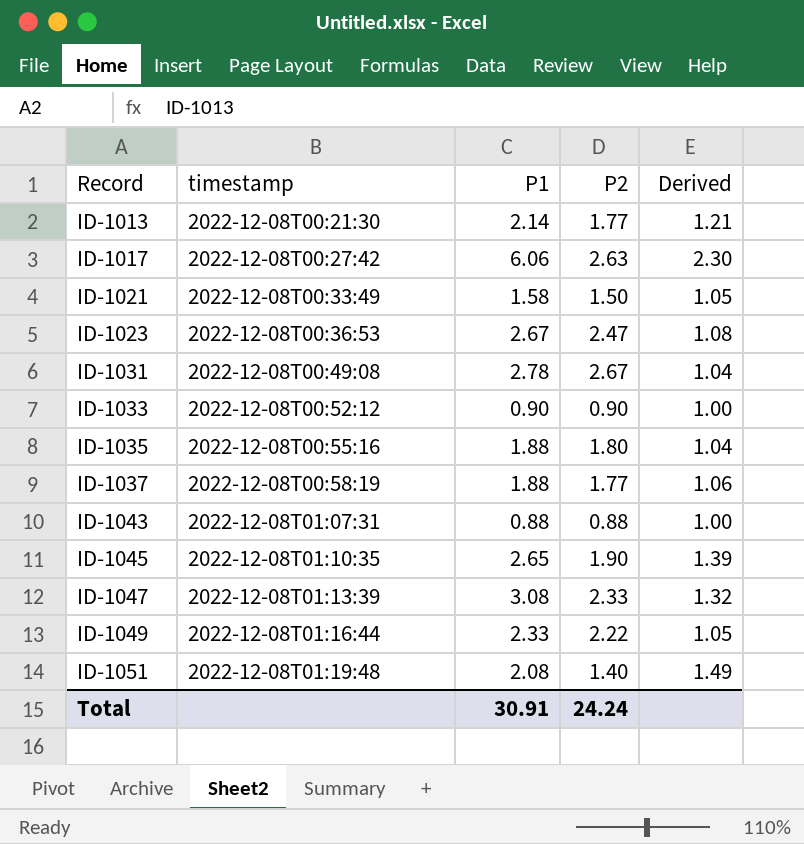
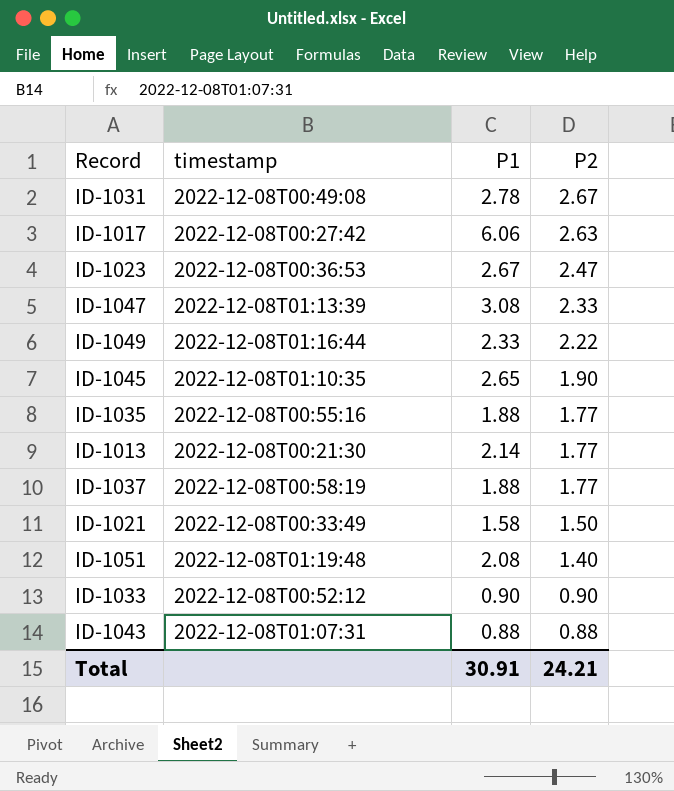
row order: Record ascending -> P2 descending
column Derived | formula: [P1] / [P2] -> none
ID-1035 | P2: 1.80 -> 1.77
Total | P2: 24.24 -> 24.21

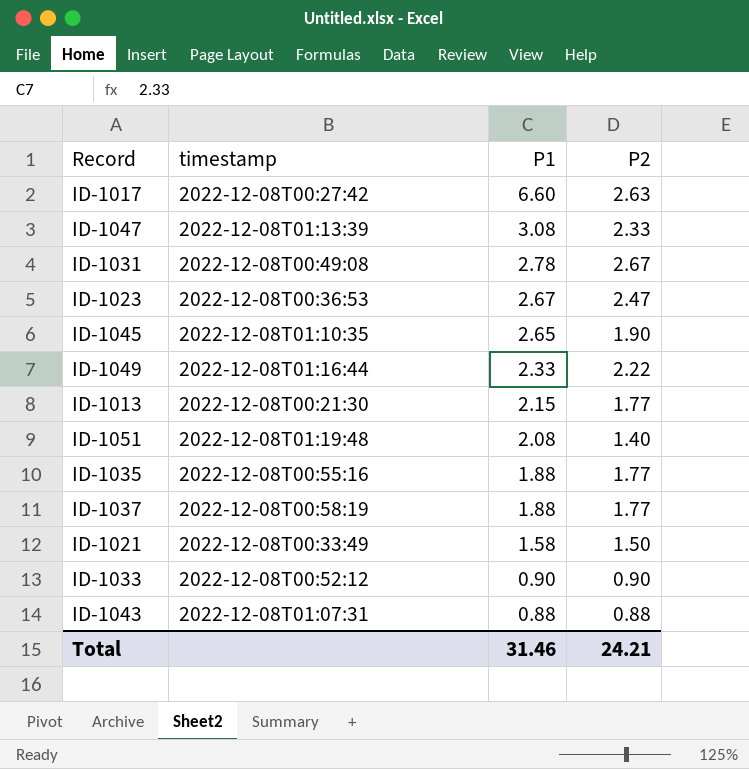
row order: P2 descending -> P1 descending
ID-1017 | P1: 6.06 -> 6.60
ID-1013 | P1: 2.14 -> 2.15
Total | P1: 30.91 -> 31.46

